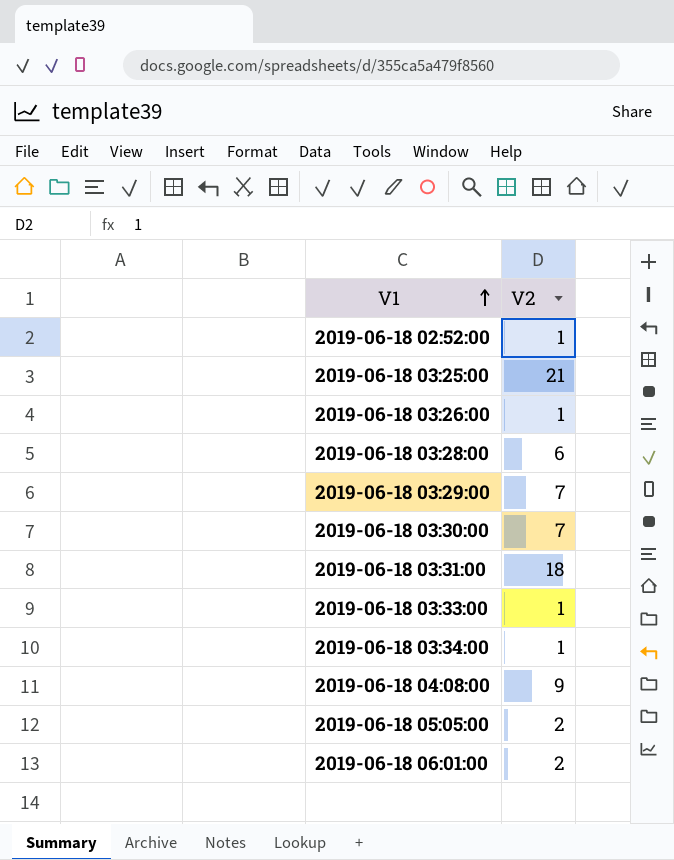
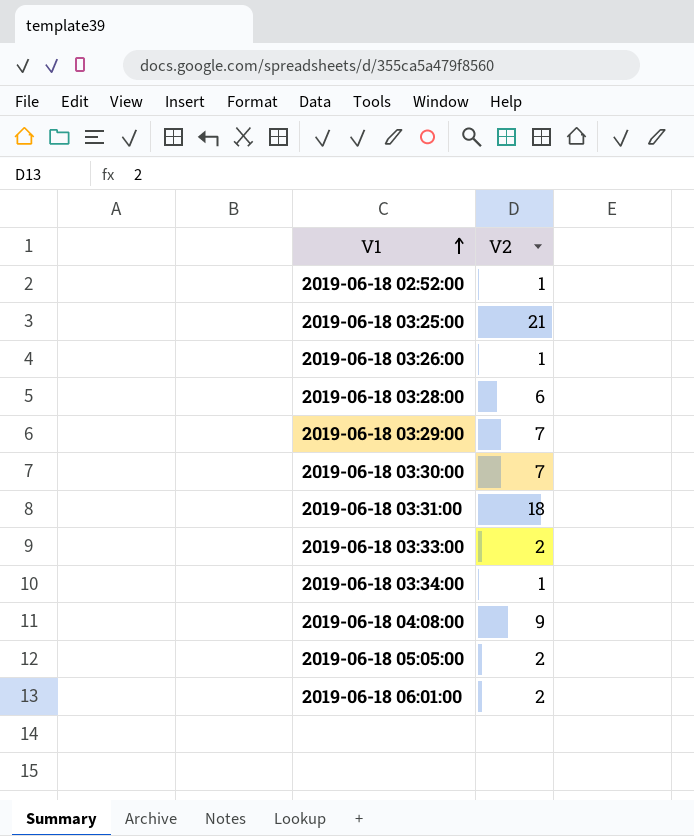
2019-06-18 03:33:00 | V2: 1 -> 2

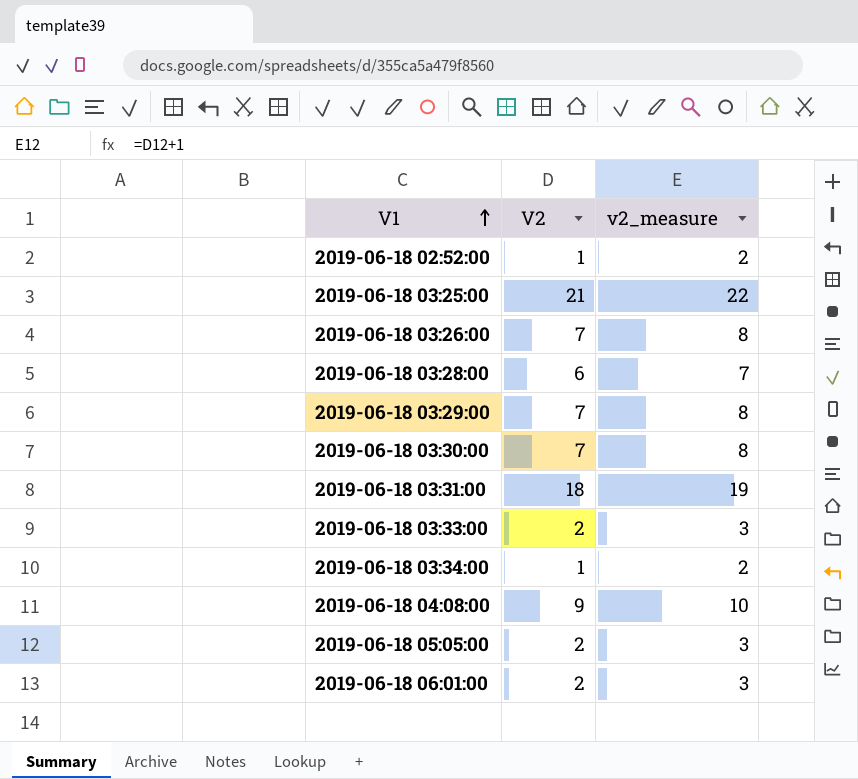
column v2_measure | formula: none -> [V2] + 1
2019-06-18 03:26:00 | V2: 1 -> 7

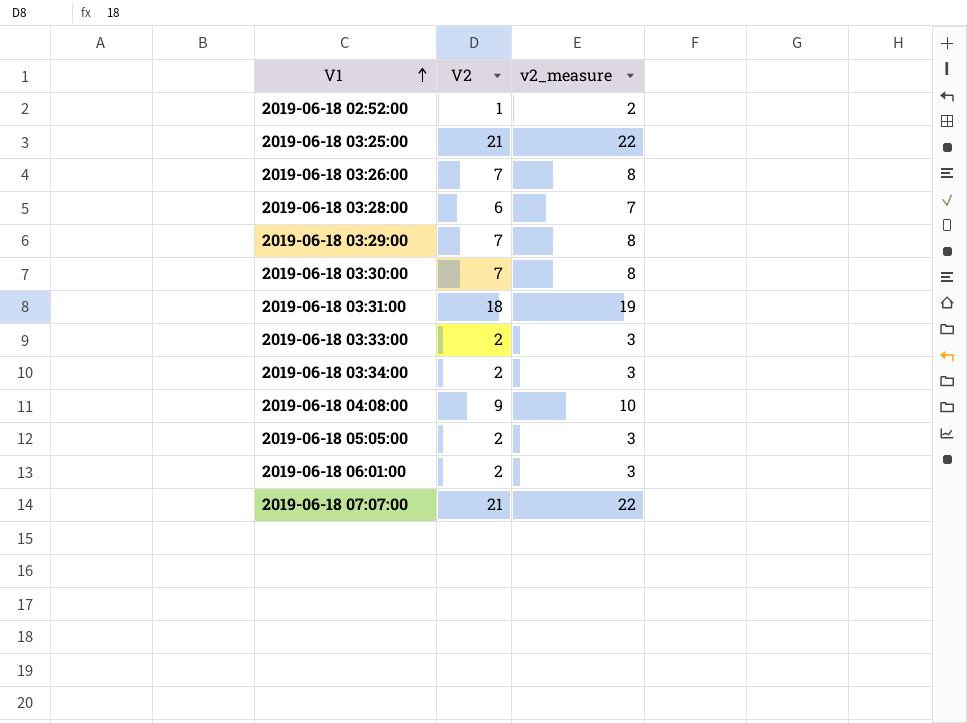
2019-06-18 03:34:00 | V2: 1 -> 2
2019-06-18 03:34:00 | v2_measure: 2 -> 3
row 2019-06-18 07:07:00: none -> 21 | 22

